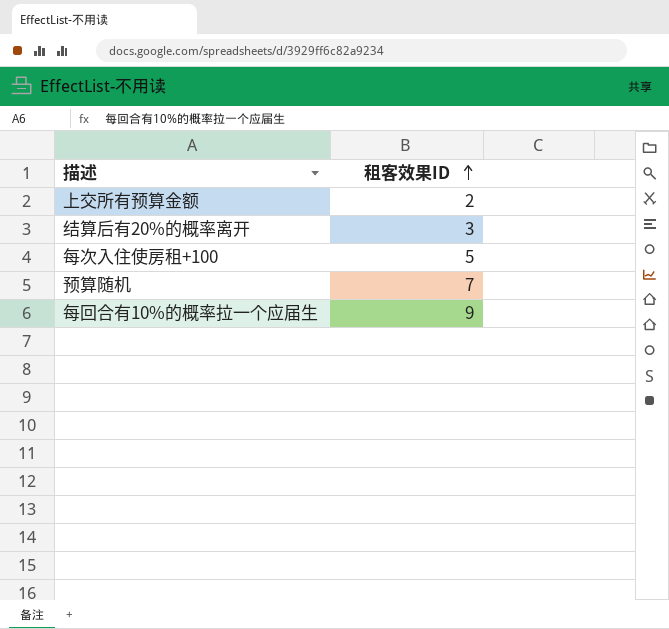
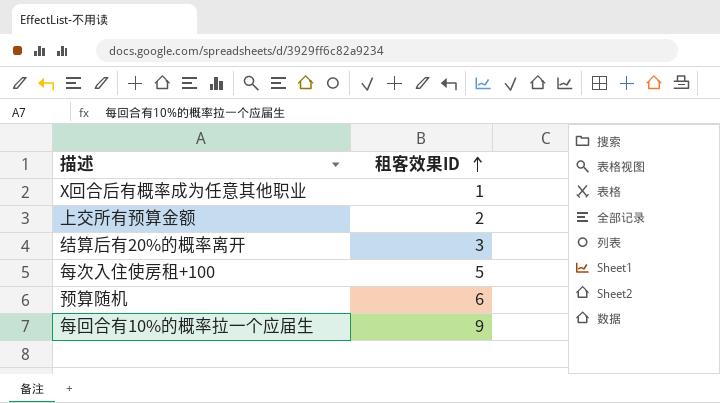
row X回合后有概率成为任意其他职业: none -> 1
预算随机 | 租客效果ID: 7 -> 6

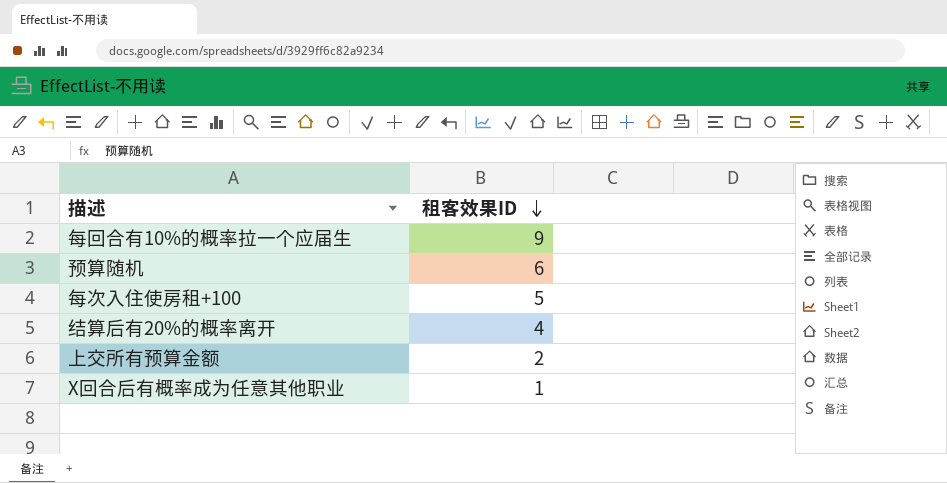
row order: 租客效果ID ascending -> 租客效果ID descending
结算后有20%的概率离开 | 租客效果ID: 3 -> 4

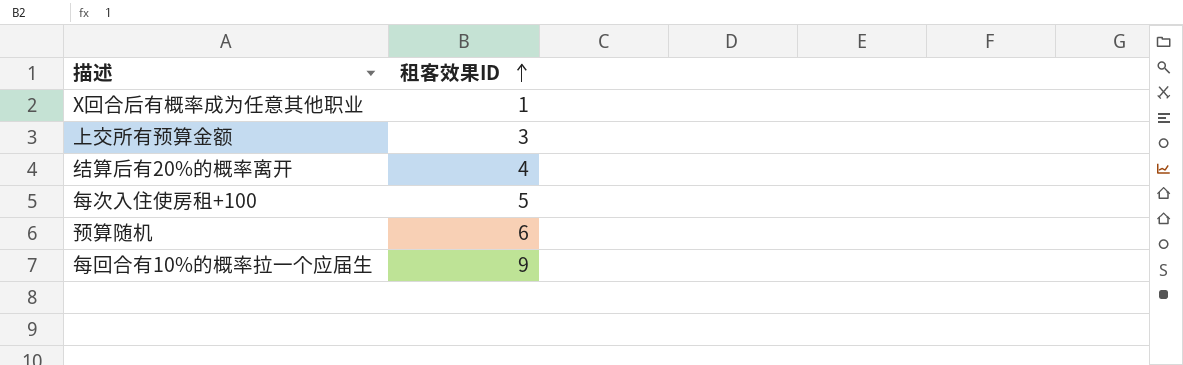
row order: 租客效果ID descending -> 租客效果ID ascending
上交所有预算金额 | 租客效果ID: 2 -> 3

